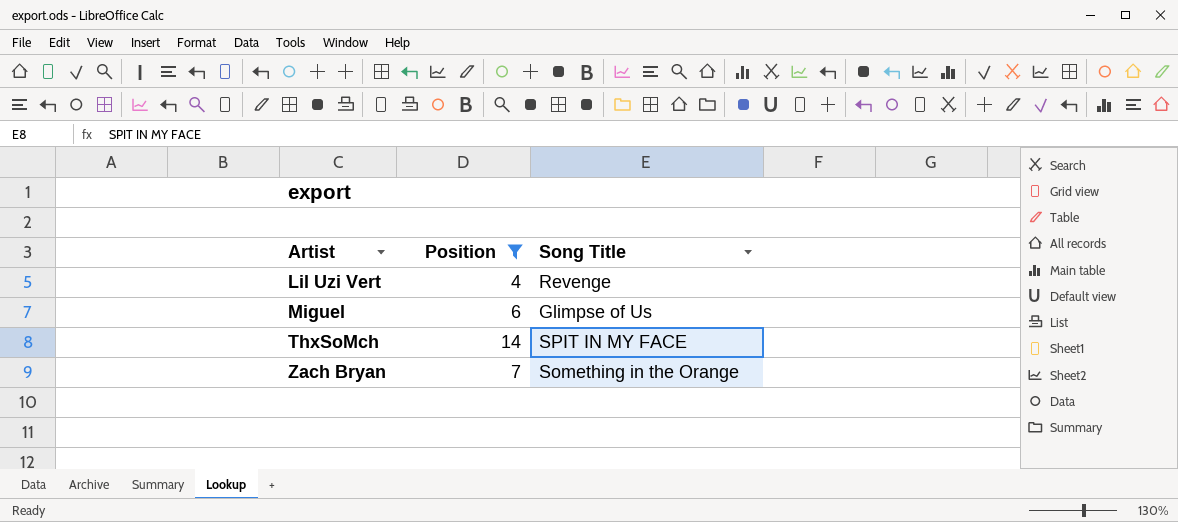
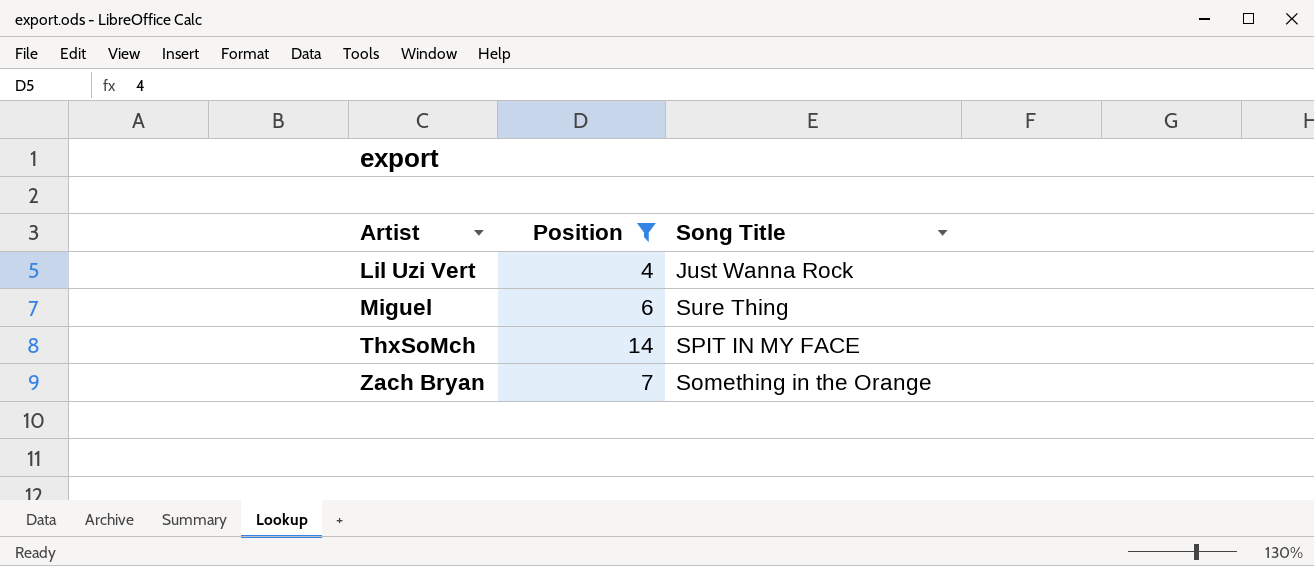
Lil Uzi Vert | Song Title: Revenge -> Just Wanna Rock
Miguel | Song Title: Glimpse of Us -> Sure Thing

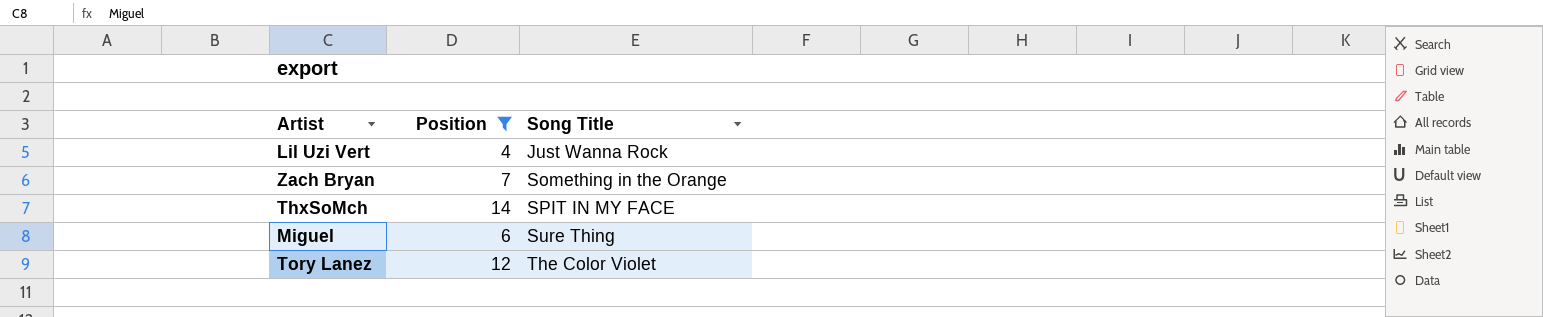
row order: Artist ascending -> Song Title ascending
row Tory Lanez: none -> 12 | The Color Violet

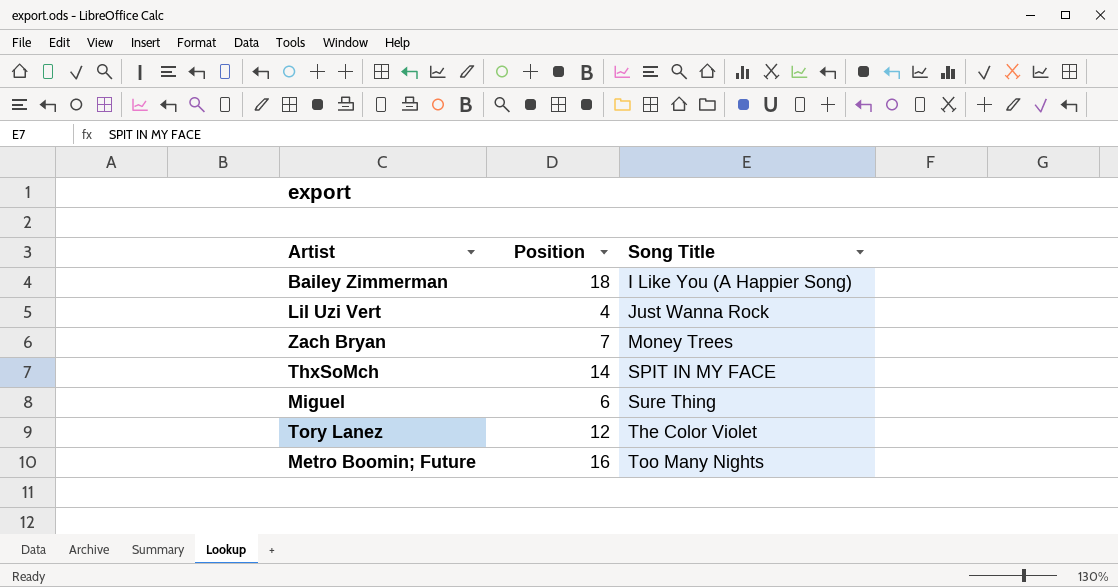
filter: Position <= 14 -> none
Zach Bryan | Song Title: Something in the Orange -> Money Trees

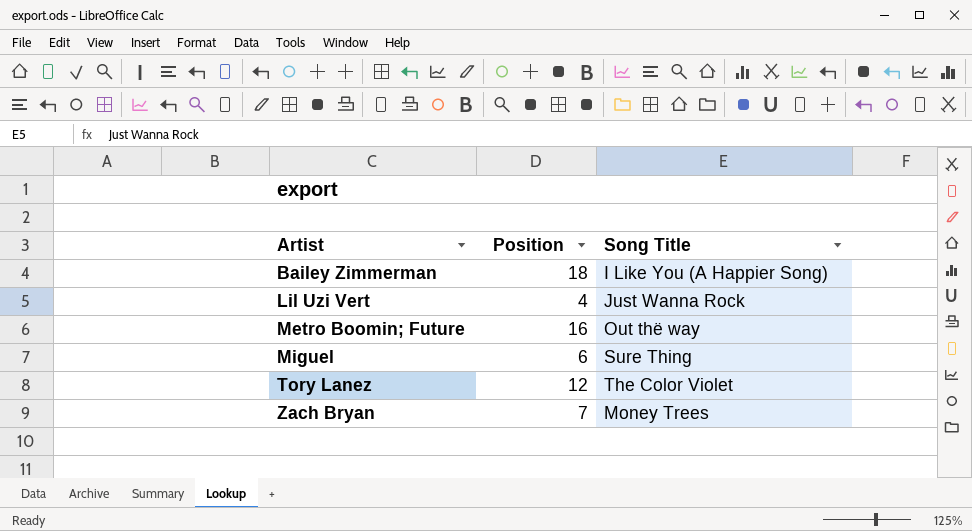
row order: Song Title ascending -> Artist ascending
row ThxSoMch: 14 | SPIT IN MY FACE -> none
Metro Boomin; Future | Song Title: Too Many Nights -> Out thë way

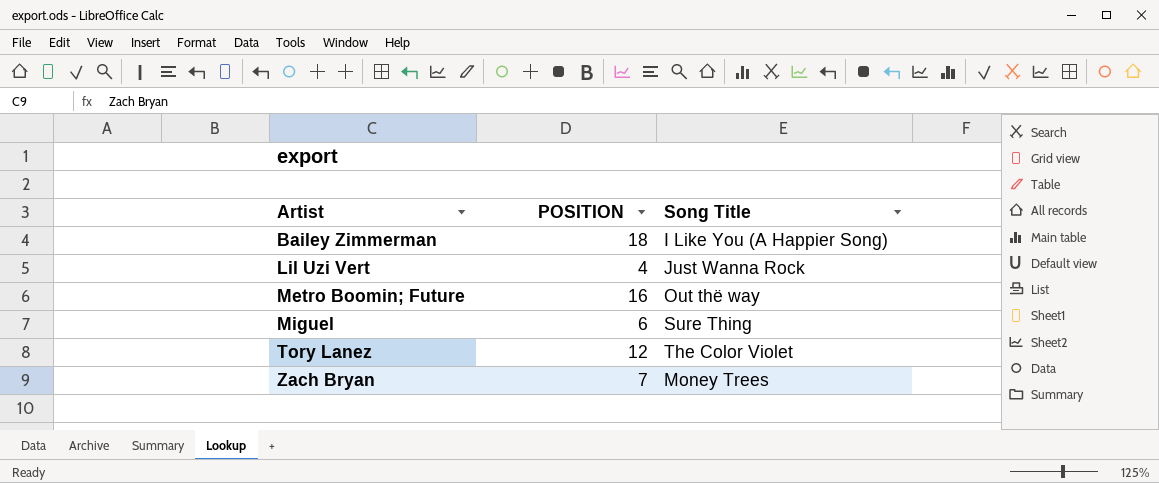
column name: Position -> POSITION

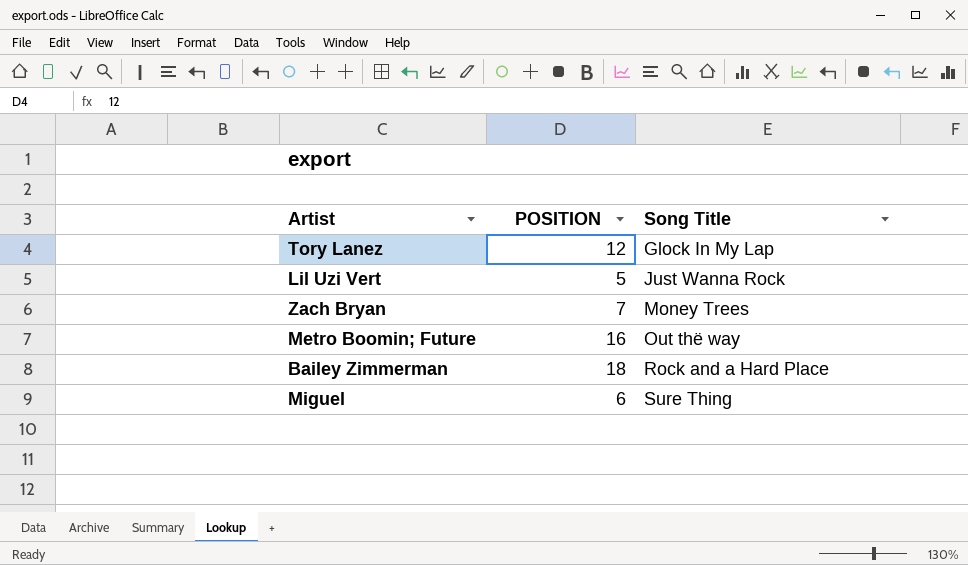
row order: Artist ascending -> Song Title ascending
Tory Lanez | Song Title: The Color Violet -> Glock In My Lap
Lil Uzi Vert | POSITION: 4 -> 5
Bailey Zimmerman | Song Title: I Like You (A Happier Song) -> Rock and a Hard Place

